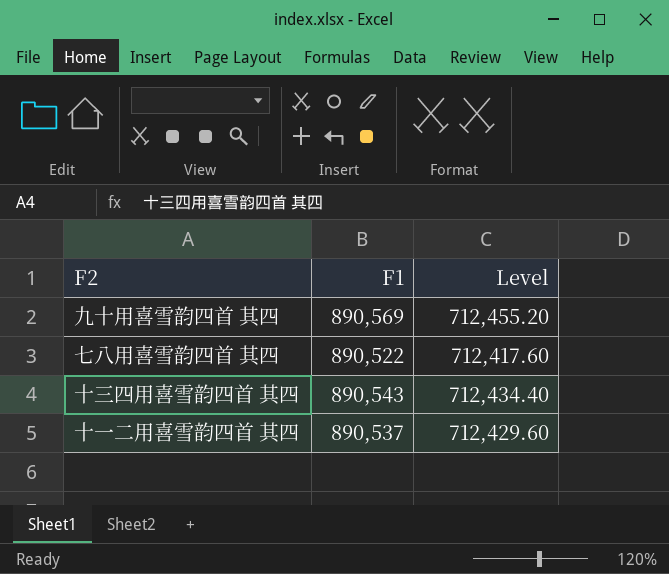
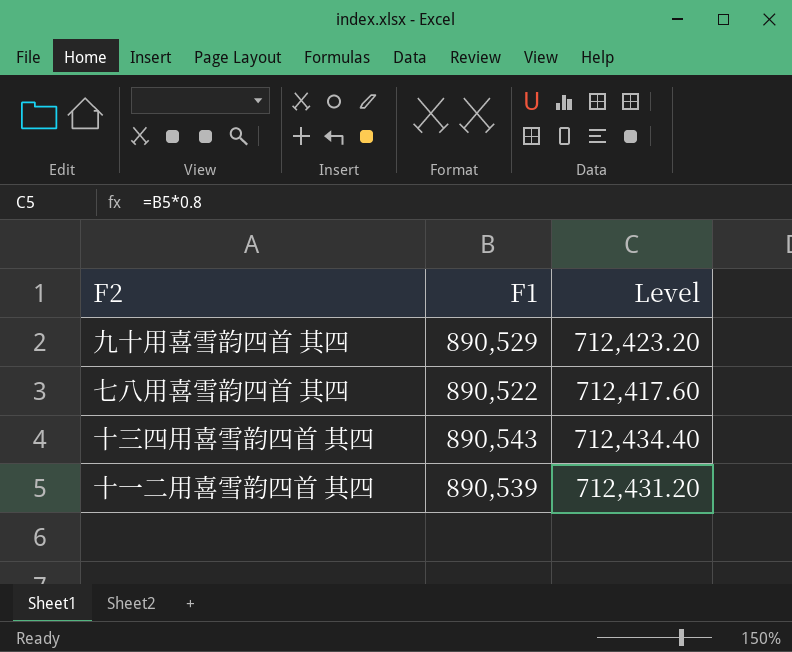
九十用喜雪韵四首 其四 | F1: 890,569 -> 890,529
九十用喜雪韵四首 其四 | Level: 712,455.20 -> 712,423.20
十一二用喜雪韵四首 其四 | F1: 890,537 -> 890,539
十一二用喜雪韵四首 其四 | Level: 712,429.60 -> 712,431.20

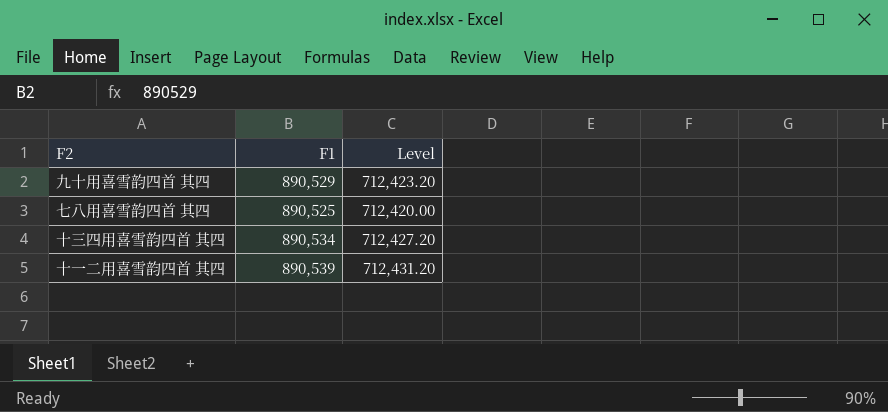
七八用喜雪韵四首 其四 | F1: 890,522 -> 890,525
七八用喜雪韵四首 其四 | Level: 712,417.60 -> 712,420.00
十三四用喜雪韵四首 其四 | F1: 890,543 -> 890,534
十三四用喜雪韵四首 其四 | Level: 712,434.40 -> 712,427.20

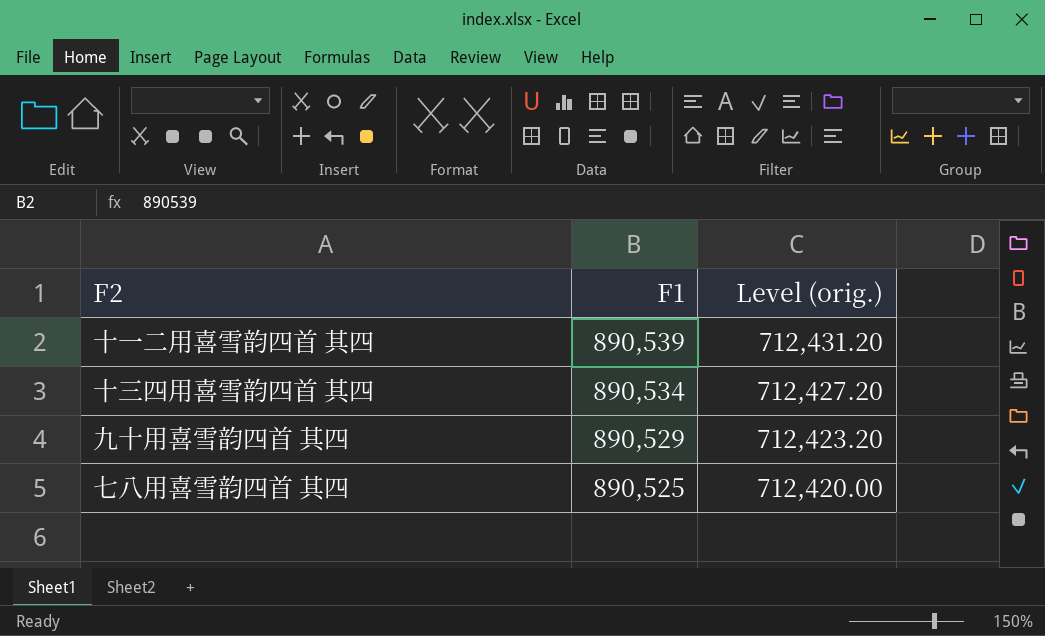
row order: none -> F1 descending
column name: Level -> Level (orig.)

